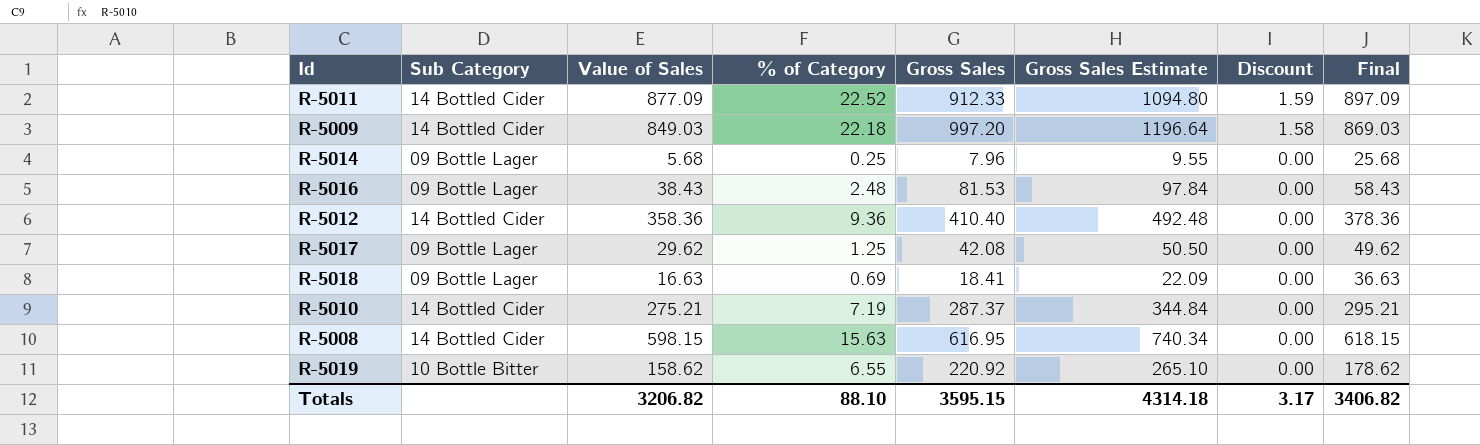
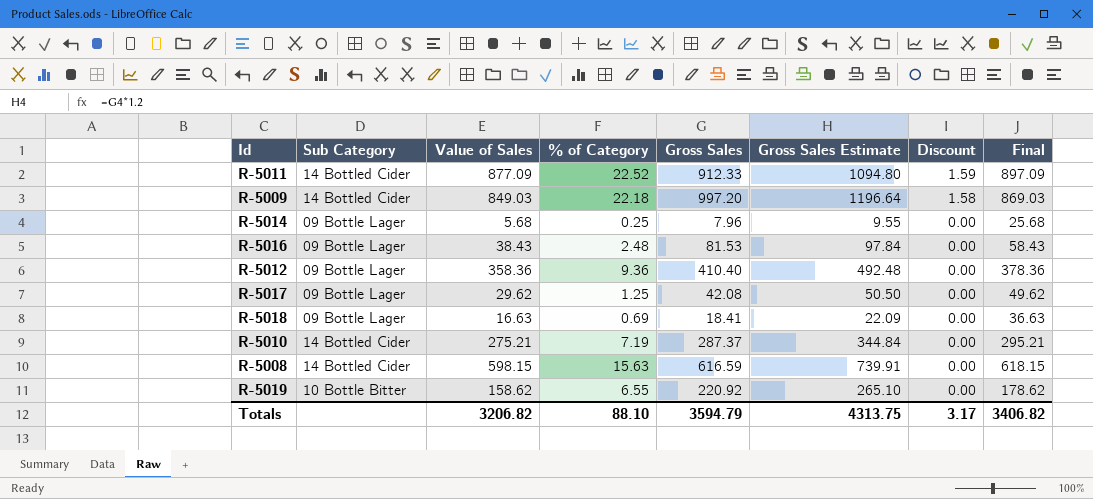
R-5012 | Sub Category: 14 Bottled Cider -> 09 Bottle Lager
R-5008 | Gross Sales: 616.95 -> 616.59
R-5008 | Gross Sales Estimate: 740.34 -> 739.91
Totals | Gross Sales: 3595.15 -> 3594.79
Totals | Gross Sales Estimate: 4314.18 -> 4313.75

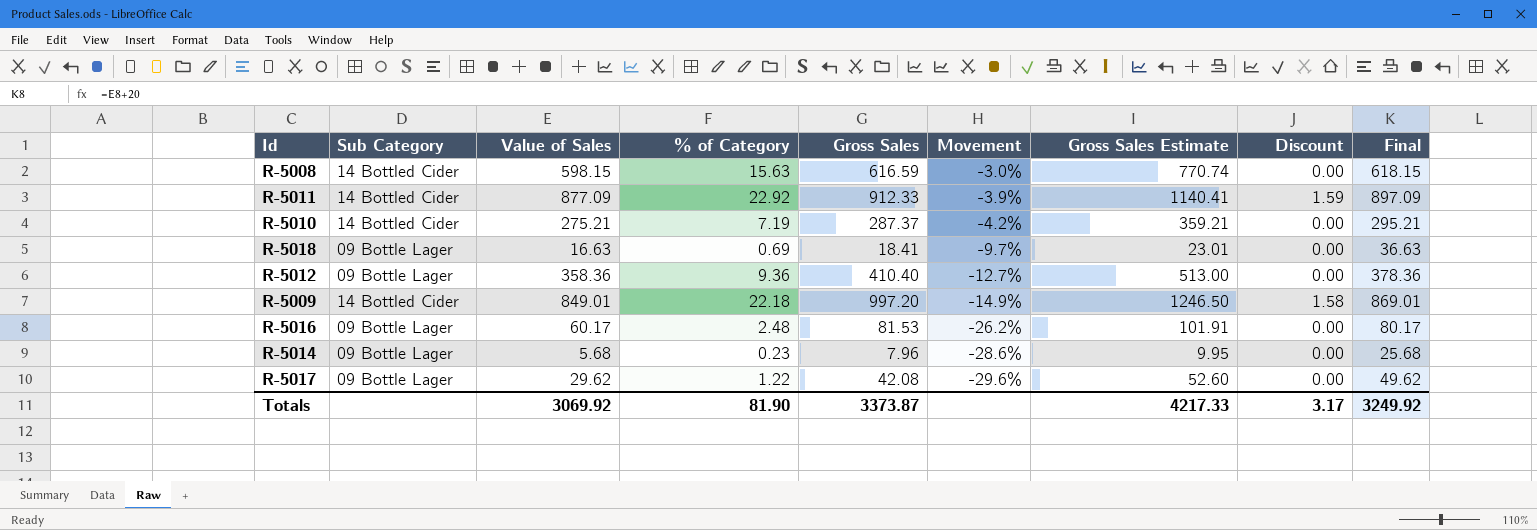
row order: Discount descending -> Movement descending
column Movement | formula: none -> ([Value of Sales] - [Gross Sales]) / [Gross Sales]
column Gross Sales Estimate | formula: [Gross Sales] * 1.2 -> [Gross Sales] * 1.25
row R-5019: 10 Bottle Bitter | 158.62 | 6.55 | 220.92 | 265.10 | 0.00 | 178.62 -> none
R-5011 | % of Category: 22.52 -> 22.92
R-5009 | Value of Sales: 849.03 -> 849.01
R-5009 | Final: 869.03 -> 869.01
R-5016 | Value of Sales: 38.43 -> 60.17
R-5016 | Final: 58.43 -> 80.17
R-5014 | % of Category: 0.25 -> 0.23
R-5017 | % of Category: 1.25 -> 1.22
Totals | Value of Sales: 3206.82 -> 3069.92
Totals | % of Category: 88.10 -> 81.90
Totals | Gross Sales: 3594.79 -> 3373.87
Totals | Gross Sales Estimate: 4313.75 -> 4217.33
Totals | Final: 3406.82 -> 3249.92

